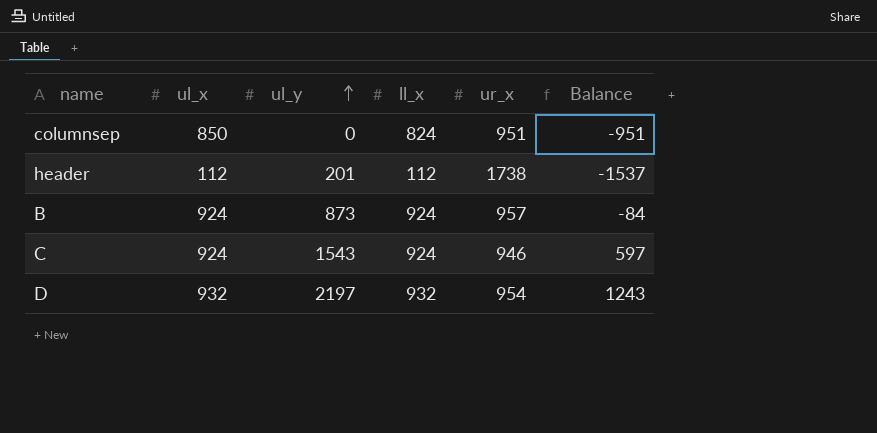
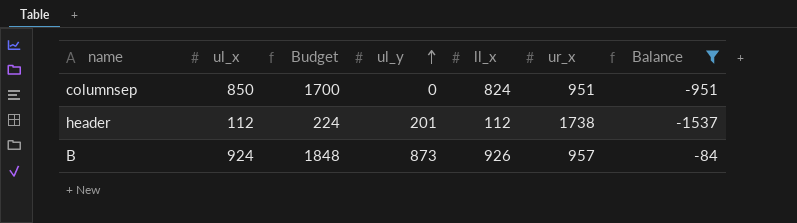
filter: none -> Balance <= -84
column Budget | formula: none -> [ul_x] * 2
B | ll_x: 924 -> 926

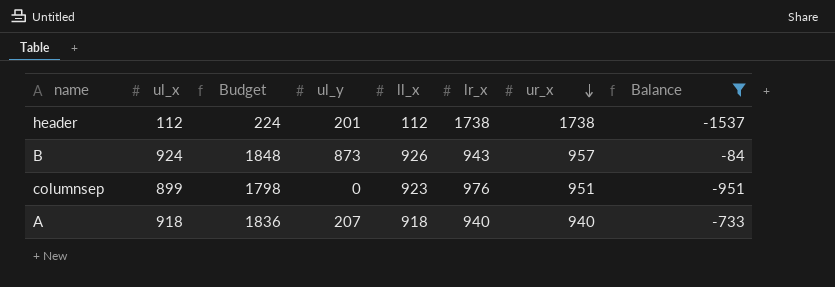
row order: ul_y ascending -> ur_x descending
column lr_x | position: none -> 6
columnsep | ul_x: 850 -> 899
columnsep | Budget: 1700 -> 1798
columnsep | ll_x: 824 -> 923
row A: none -> 918 | 1836 | 207 | 918 | 940 | 940 | -733

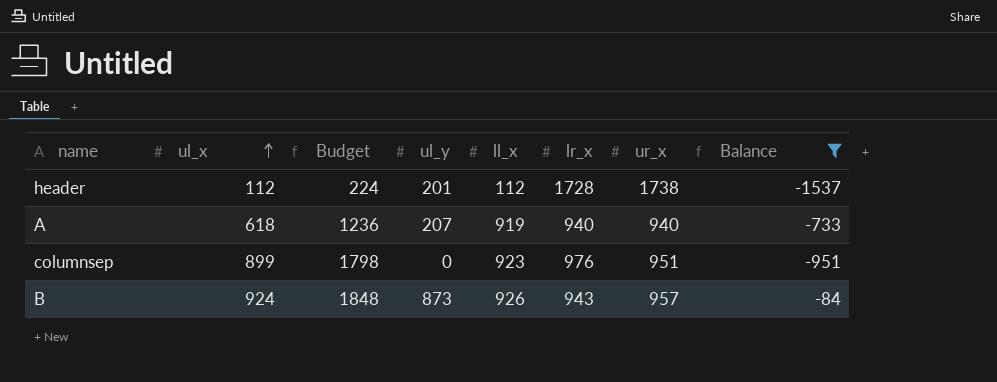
row order: ur_x descending -> ul_x ascending
header | lr_x: 1738 -> 1728
A | ul_x: 918 -> 618
A | Budget: 1836 -> 1236
A | ll_x: 918 -> 919

